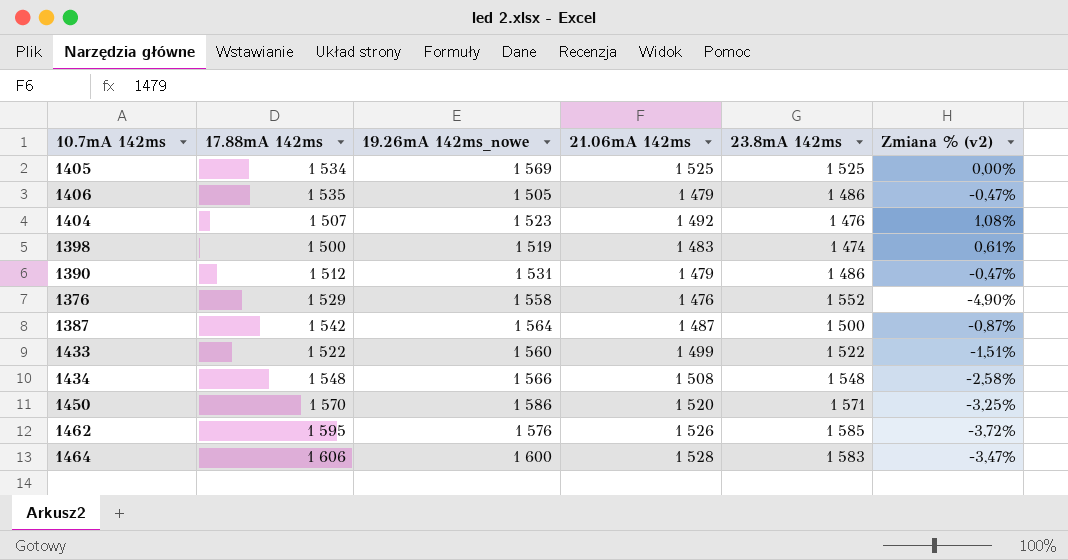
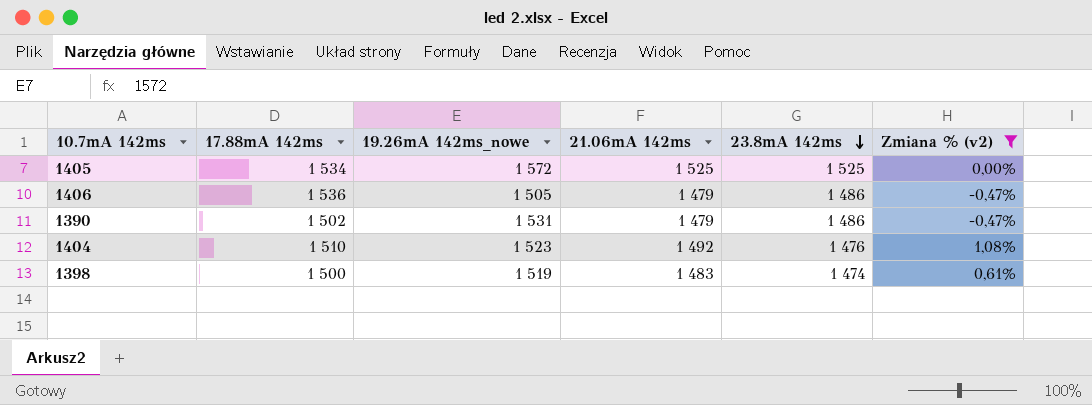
filter: none -> Zmiana % (v2) >= -0,47%
row order: none -> 23.8mA 142ms descending
1405 | 19.26mA 142ms_nowe: 1 569 -> 1 572
1406 | 17.88mA 142ms: 1 535 -> 1 536
1390 | 17.88mA 142ms: 1 512 -> 1 502
1404 | 17.88mA 142ms: 1 507 -> 1 510

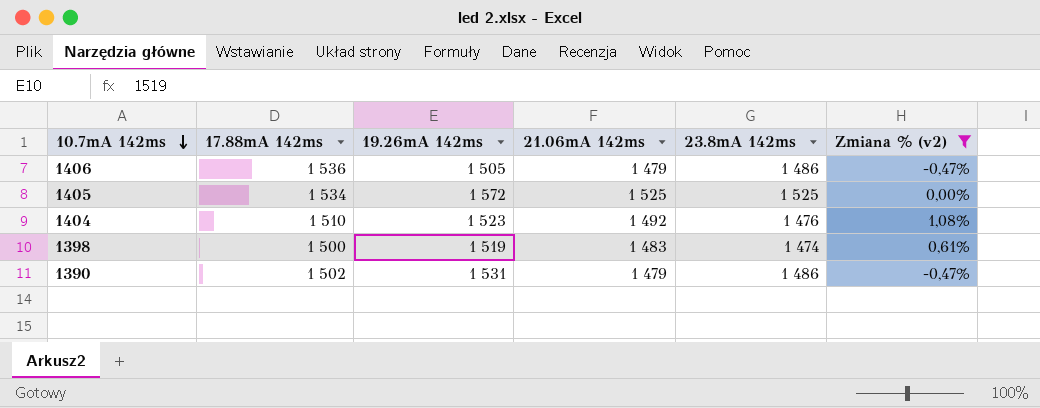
row order: 23.8mA 142ms descending -> 10.7mA 142ms descending
column name: 19.26mA 142ms_nowe -> 19.26mA 142ms

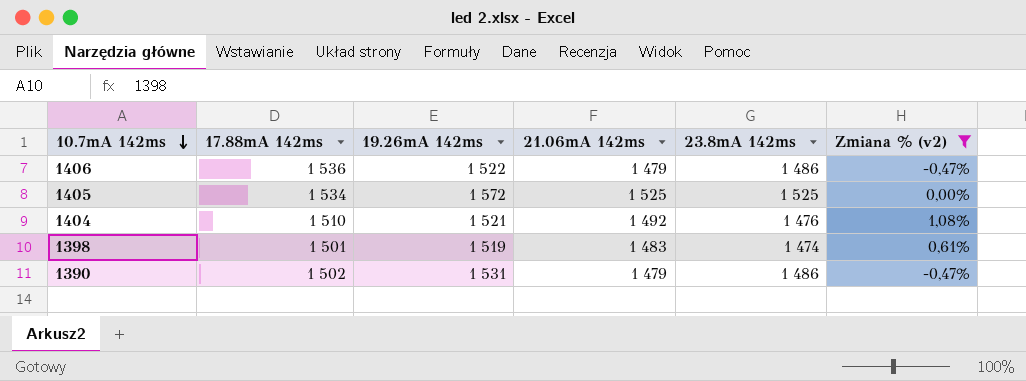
1406 | 19.26mA 142ms: 1 505 -> 1 522
1404 | 19.26mA 142ms: 1 523 -> 1 521
1398 | 17.88mA 142ms: 1 500 -> 1 501

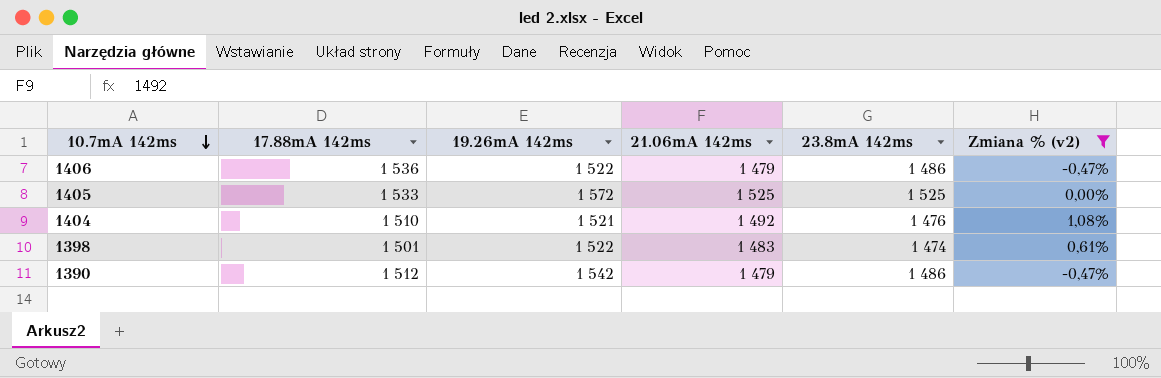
1405 | 17.88mA 142ms: 1 534 -> 1 533
1398 | 19.26mA 142ms: 1 519 -> 1 522
1390 | 17.88mA 142ms: 1 502 -> 1 512
1390 | 19.26mA 142ms: 1 531 -> 1 542

